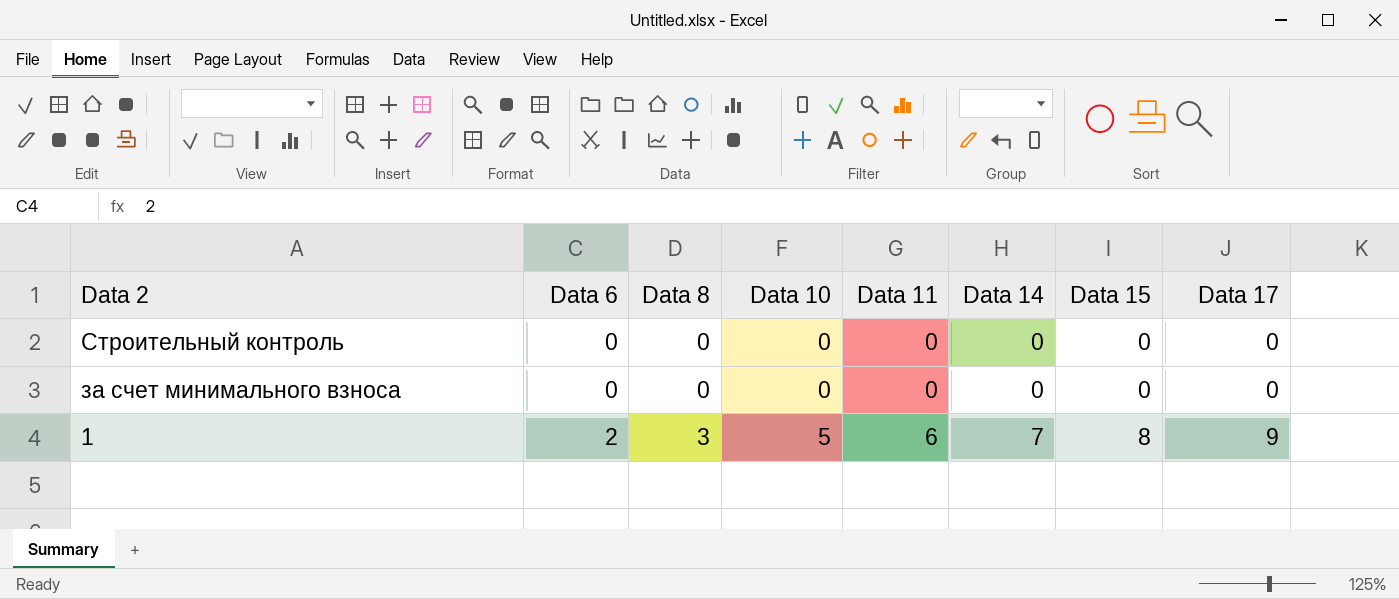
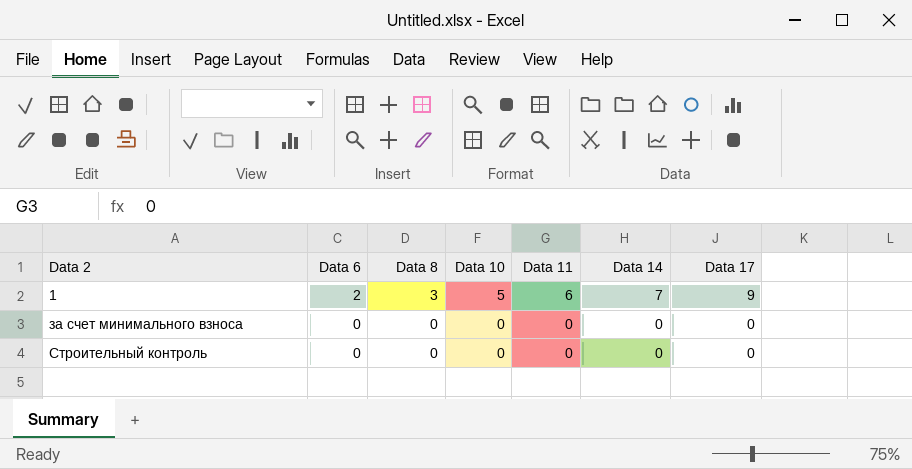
row order: Data 2 descending -> Data 2 ascending
column Data 15 | position: 7 -> none

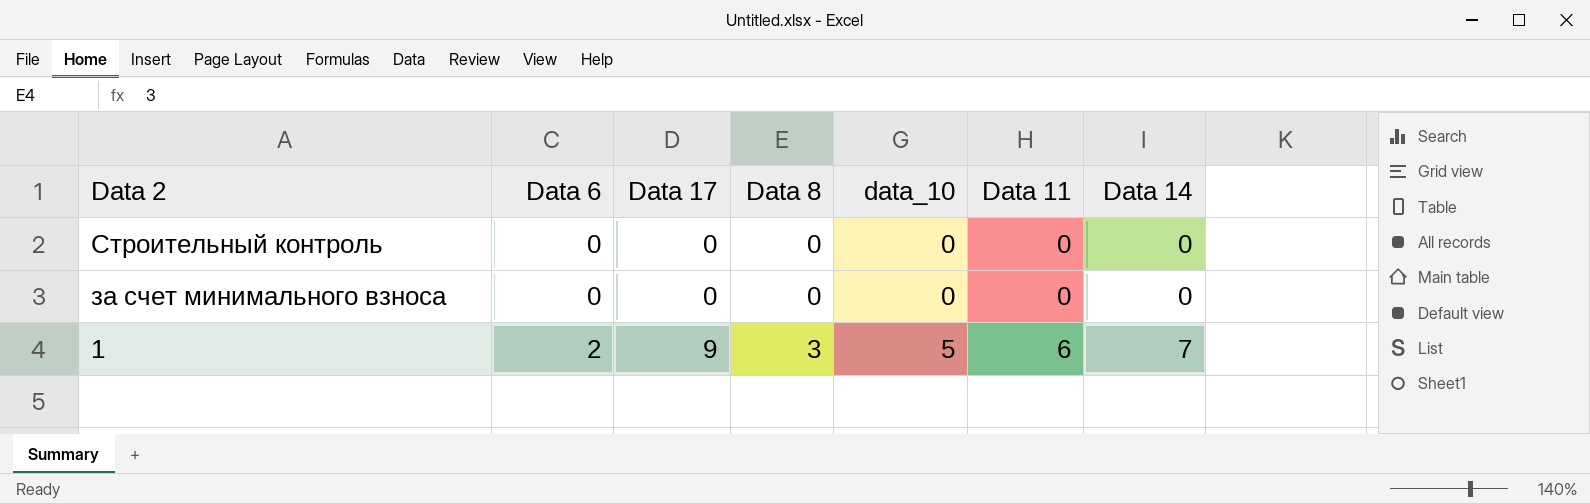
row order: Data 2 ascending -> Data 2 descending
column Data 17 | position: 7 -> 3
column name: Data 10 -> data_10

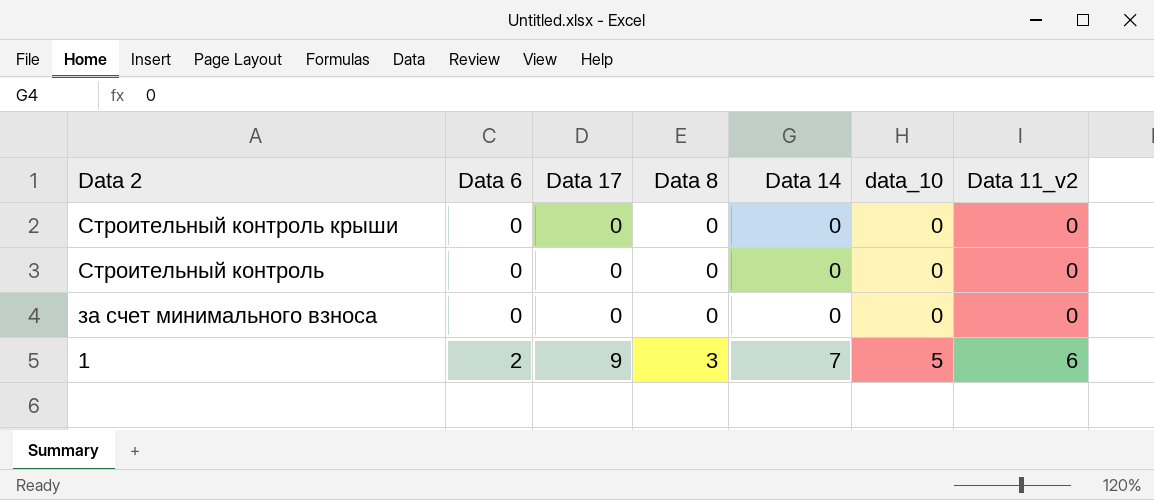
column Data 14 | position: 7 -> 5
column name: Data 11 -> Data 11_v2
row Строительный контроль крыши: none -> 0 | 0 | 0 | 0 | 0 | 0

